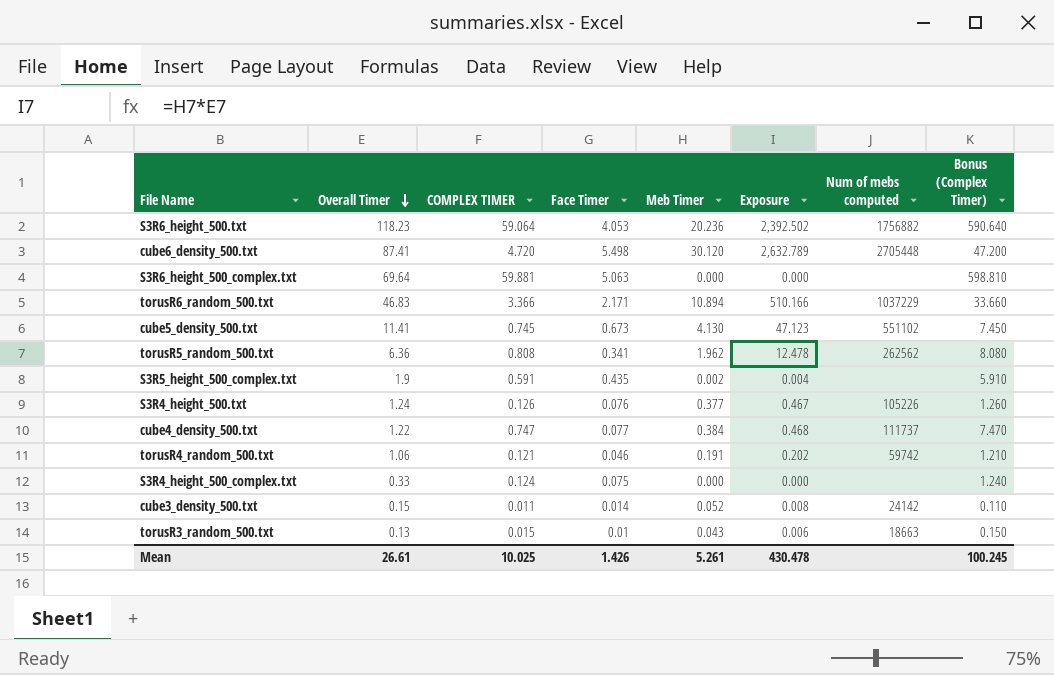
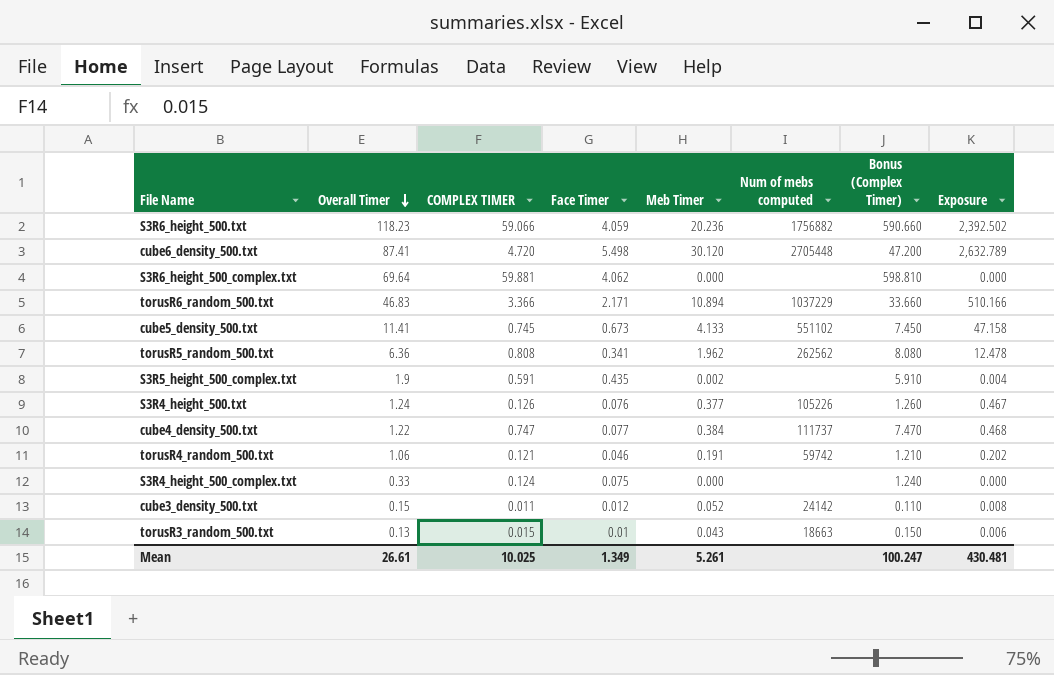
column Exposure | position: 6 -> 8
S3R6_height_500.txt | COMPLEX TIMER: 59.064 -> 59.066
S3R6_height_500.txt | Face Timer: 4.053 -> 4.059
S3R6_height_500.txt | Bonus (Complex Timer): 590.640 -> 590.660
S3R6_height_500_complex.txt | Face Timer: 5.063 -> 4.062
cube5_density_500.txt | Meb Timer: 4.130 -> 4.133
cube5_density_500.txt | Exposure: 47.123 -> 47.158
cube3_density_500.txt | Face Timer: 0.014 -> 0.012
Mean | Face Timer: 1.426 -> 1.349
Mean | Bonus (Complex Timer): 100.245 -> 100.247
Mean | Exposure: 430.478 -> 430.481

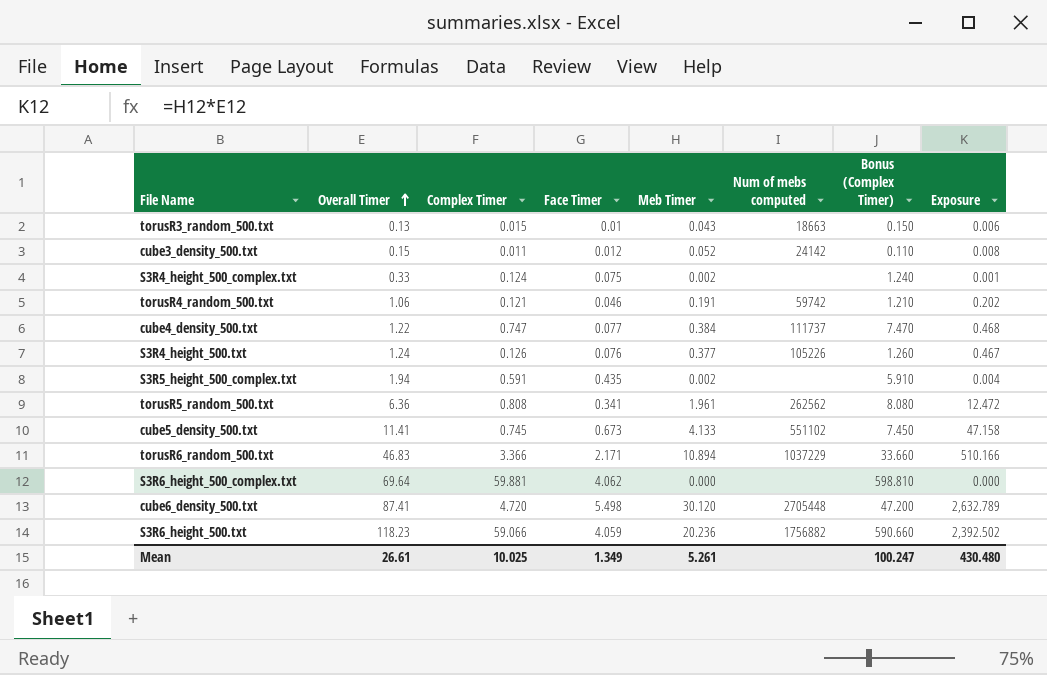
row order: Overall Timer descending -> Overall Timer ascending
column name: COMPLEX TIMER -> Complex Timer
S3R4_height_500_complex.txt | Meb Timer: 0.000 -> 0.002
S3R4_height_500_complex.txt | Exposure: 0.000 -> 0.001
S3R5_height_500_complex.txt | Overall Timer: 1.9 -> 1.94
torusR5_random_500.txt | Meb Timer: 1.962 -> 1.961
torusR5_random_500.txt | Exposure: 12.478 -> 12.472
Mean | Exposure: 430.481 -> 430.480

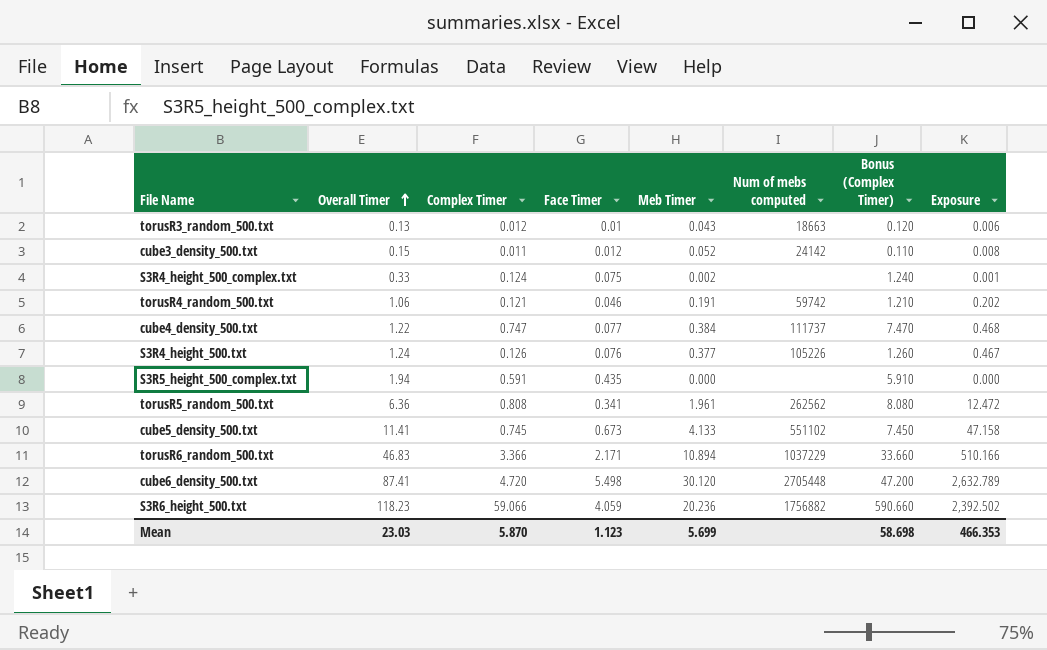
row S3R6_height_500_complex.txt: 69.64 | 59.881 | 4.062 | 0.000 | none | 598.810 | 0.000 -> none
torusR3_random_500.txt | Complex Timer: 0.015 -> 0.012
torusR3_random_500.txt | Bonus (Complex Timer): 0.150 -> 0.120
S3R5_height_500_complex.txt | Meb Timer: 0.002 -> 0.000
S3R5_height_500_complex.txt | Exposure: 0.004 -> 0.000
Mean | Overall Timer: 26.61 -> 23.03
Mean | Complex Timer: 10.025 -> 5.870
Mean | Face Timer: 1.349 -> 1.123
Mean | Meb Timer: 5.261 -> 5.699
Mean | Bonus (Complex Timer): 100.247 -> 58.698
Mean | Exposure: 430.480 -> 466.353

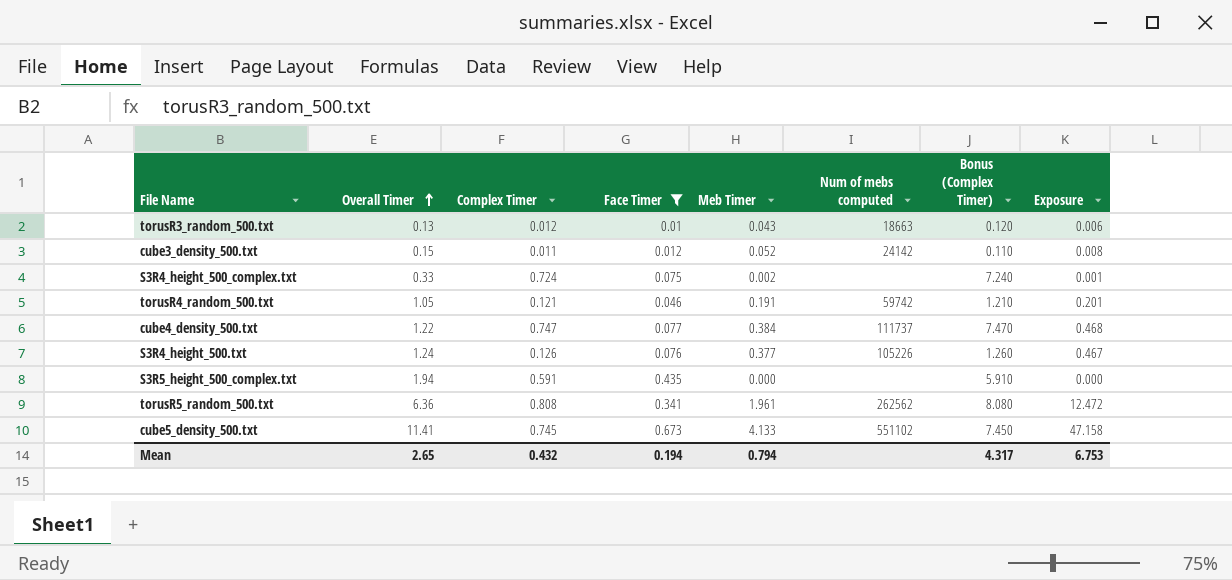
filter: none -> Face Timer <= 0.673
S3R4_height_500_complex.txt | Complex Timer: 0.124 -> 0.724
S3R4_height_500_complex.txt | Bonus (Complex Timer): 1.240 -> 7.240
torusR4_random_500.txt | Overall Timer: 1.06 -> 1.05
torusR4_random_500.txt | Exposure: 0.202 -> 0.201
Mean | Overall Timer: 23.03 -> 2.65
Mean | Complex Timer: 5.870 -> 0.432
Mean | Face Timer: 1.123 -> 0.194
Mean | Meb Timer: 5.699 -> 0.794
Mean | Bonus (Complex Timer): 58.698 -> 4.317
Mean | Exposure: 466.353 -> 6.753

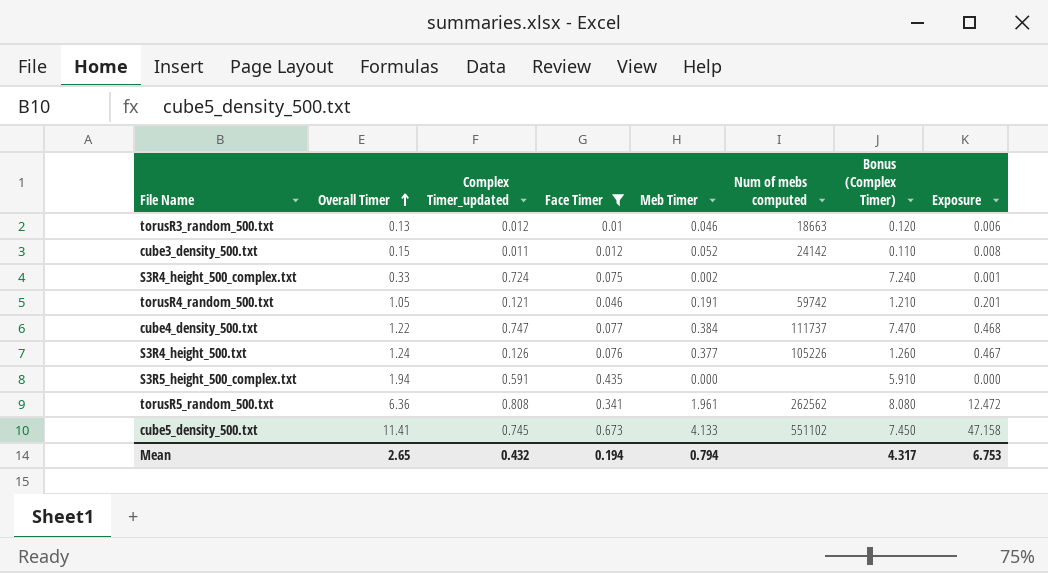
column name: Complex Timer -> Complex Timer_updated
torusR3_random_500.txt | Meb Timer: 0.043 -> 0.046

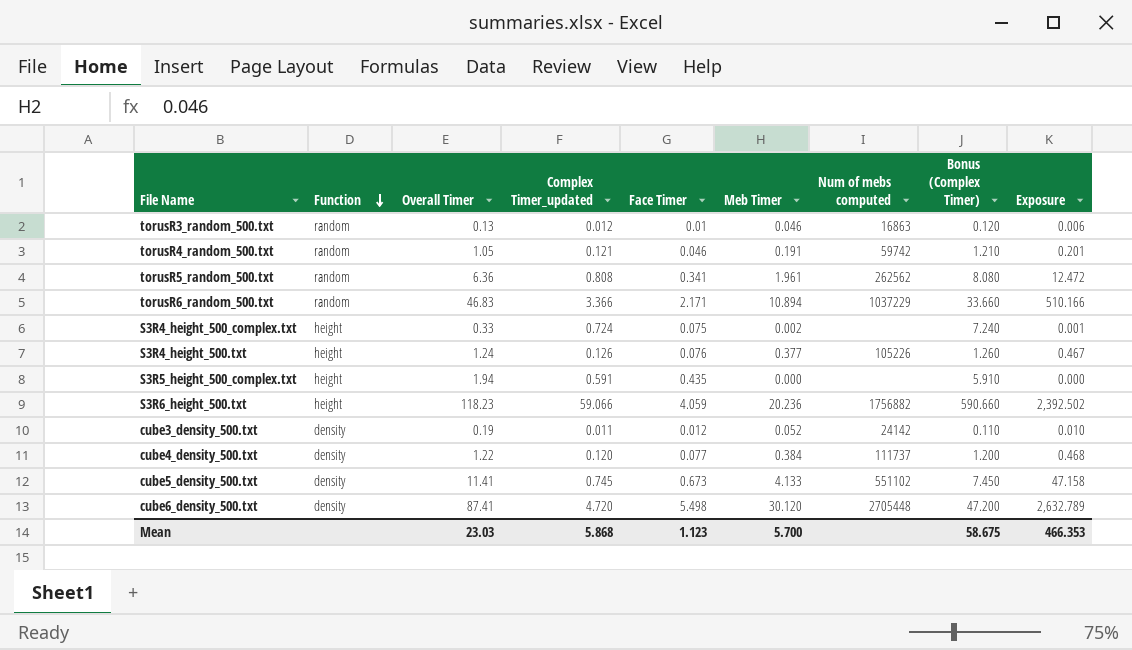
filter: Face Timer <= 0.673 -> none
row order: Overall Timer ascending -> Function descending
column Function | position: none -> 2
torusR3_random_500.txt | Num of mebs computed: 18663 -> 16863
cube3_density_500.txt | Overall Timer: 0.15 -> 0.19
cube3_density_500.txt | Exposure: 0.008 -> 0.010
cube4_density_500.txt | Complex Timer_updated: 0.747 -> 0.120
cube4_density_500.txt | Bonus (Complex Timer): 7.470 -> 1.200
Mean | Overall Timer: 2.65 -> 23.03
Mean | Complex Timer_updated: 0.432 -> 5.868
Mean | Face Timer: 0.194 -> 1.123
Mean | Meb Timer: 0.794 -> 5.700
Mean | Bonus (Complex Timer): 4.317 -> 58.675
Mean | Exposure: 6.753 -> 466.353

